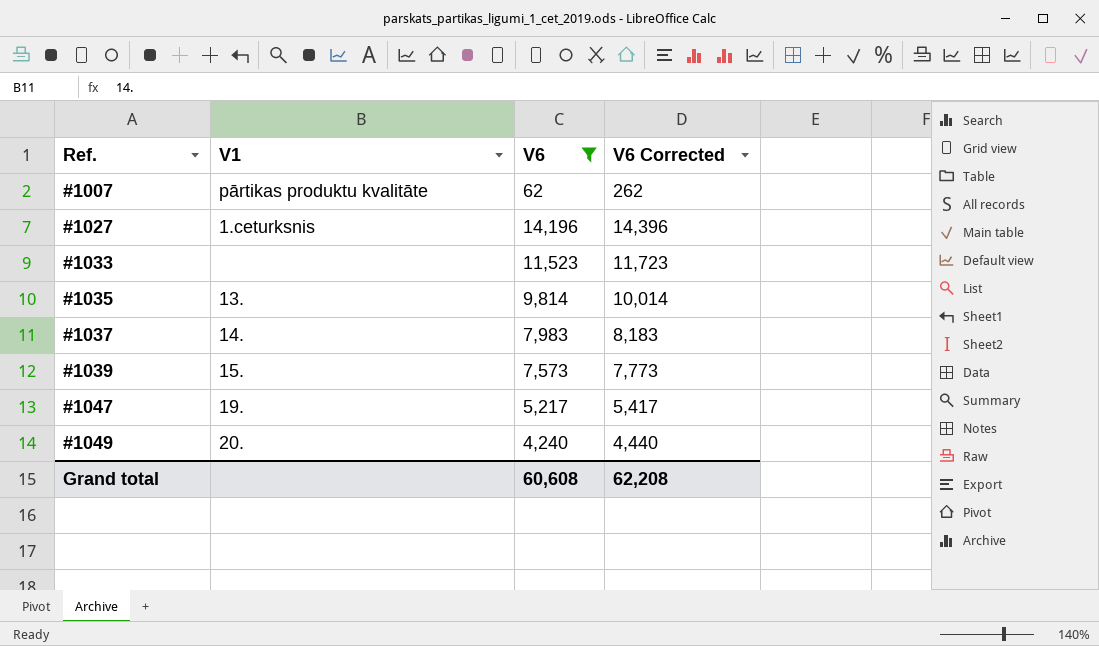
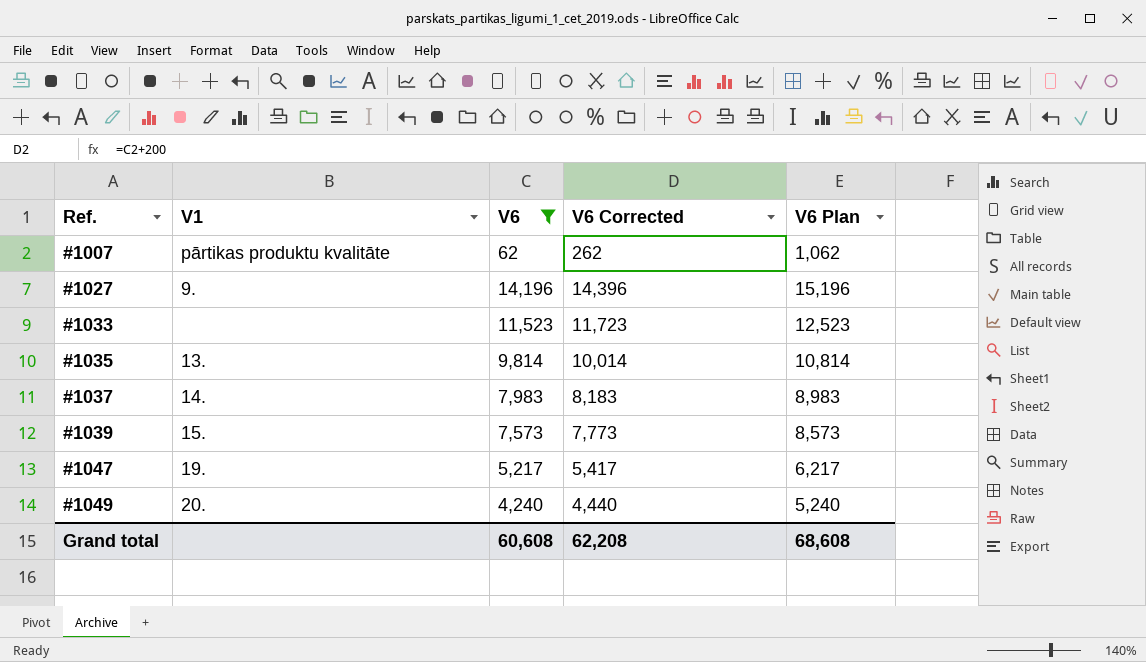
column V6 Plan | formula: none -> [V6] + 1000
#1027 | V1: 1.ceturksnis -> 9.

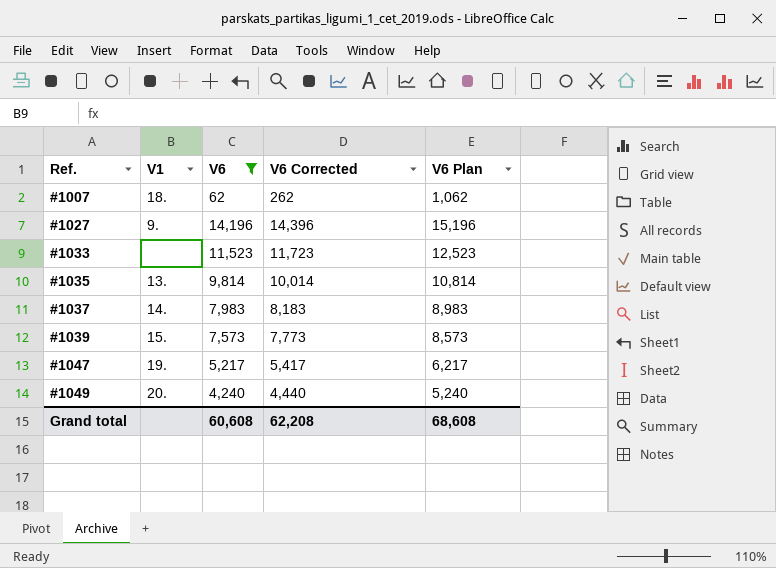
#1007 | V1: pārtikas produktu kvalitāte -> 18.

